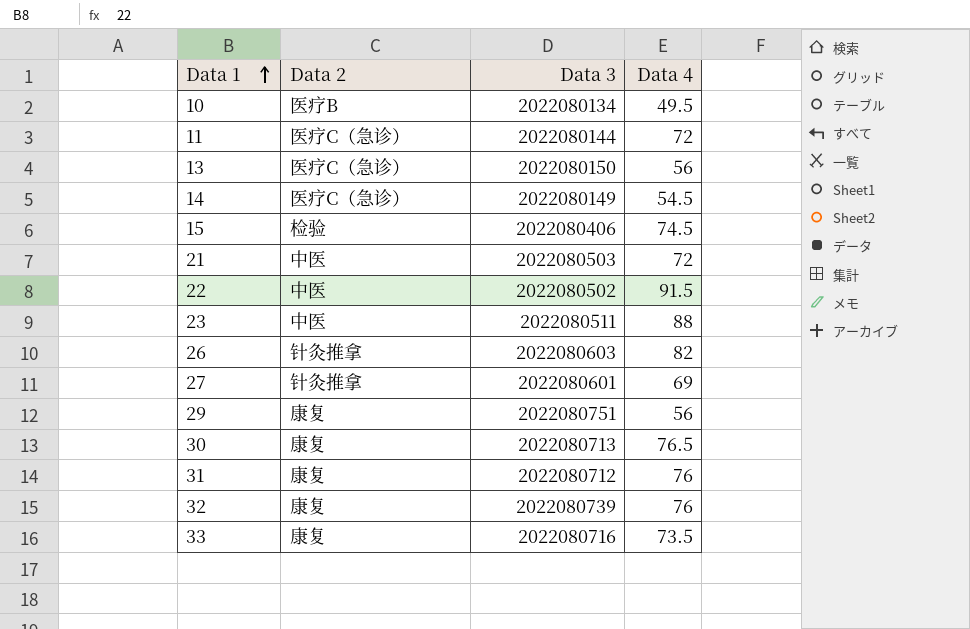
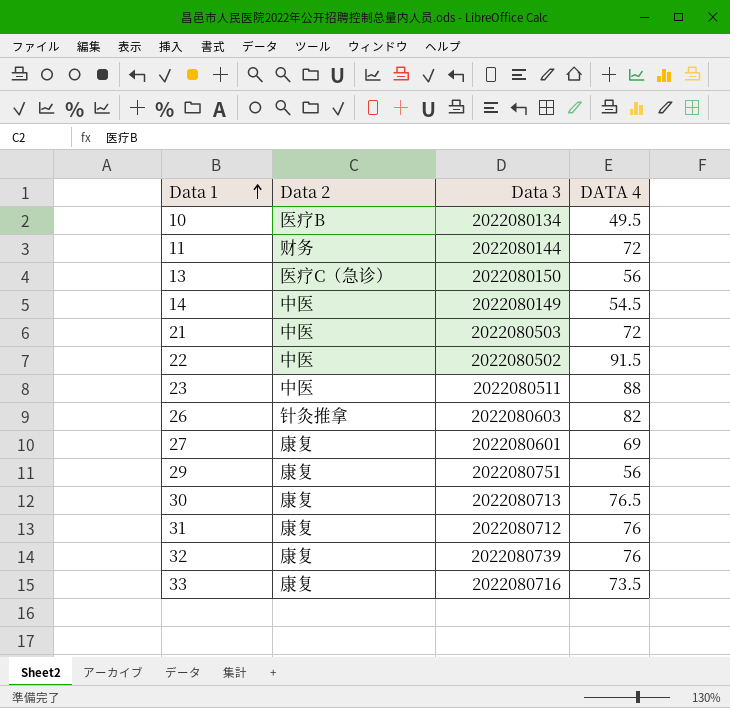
column name: Data 4 -> DATA 4
row 15: 检验 | 2022080406 | 74.5 -> none
11 | Data 2: 医疗C（急诊） -> 财务
14 | Data 2: 医疗C（急诊） -> 中医
27 | Data 2: 针灸推拿 -> 康复

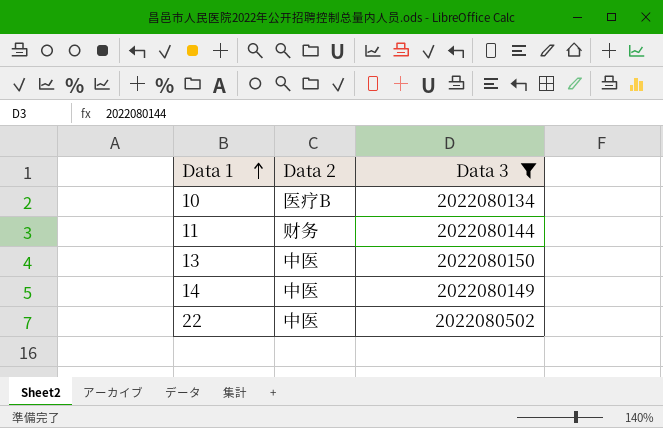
filter: none -> Data 3 <= 2022080502
column DATA 4 | position: 4 -> none
13 | Data 2: 医疗C（急诊） -> 中医

